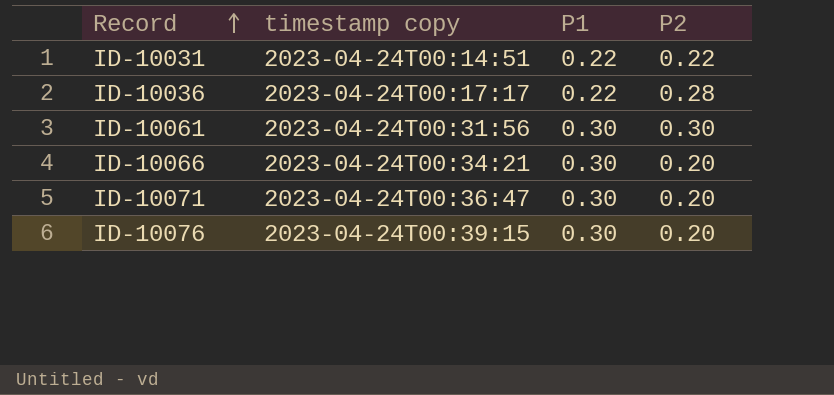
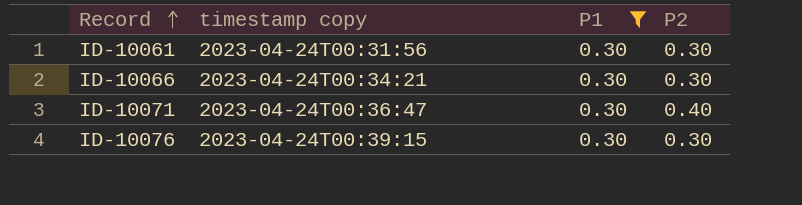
filter: none -> P1 = 0.30
ID-10066 | P2: 0.20 -> 0.30
ID-10071 | P2: 0.20 -> 0.40
ID-10076 | P2: 0.20 -> 0.30

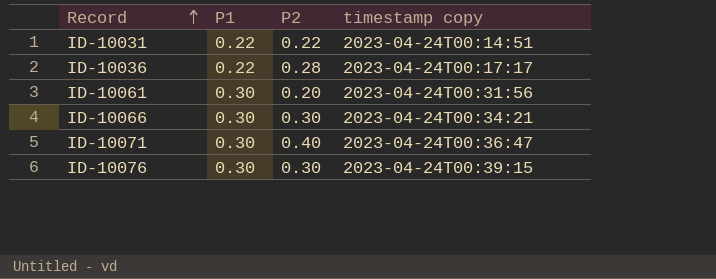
filter: P1 = 0.30 -> none
column timestamp copy | position: 2 -> 4
ID-10061 | P2: 0.30 -> 0.20

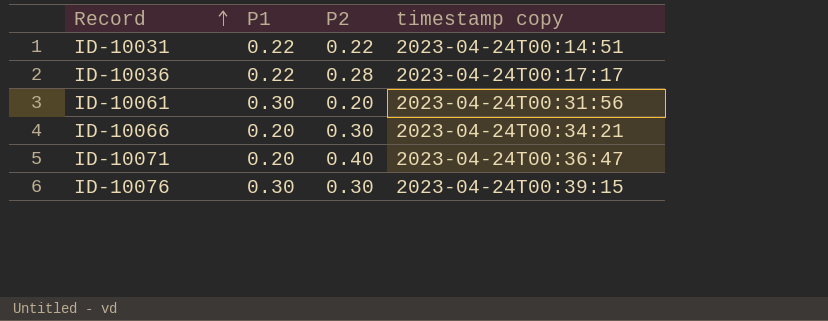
ID-10066 | P1: 0.30 -> 0.20
ID-10071 | P1: 0.30 -> 0.20

